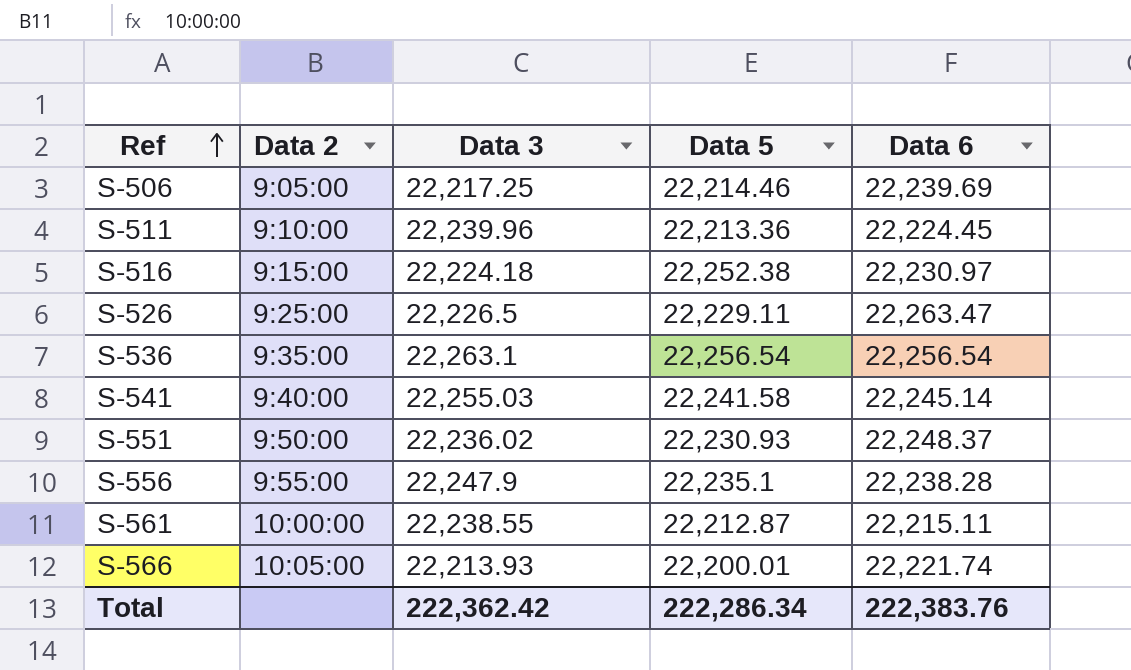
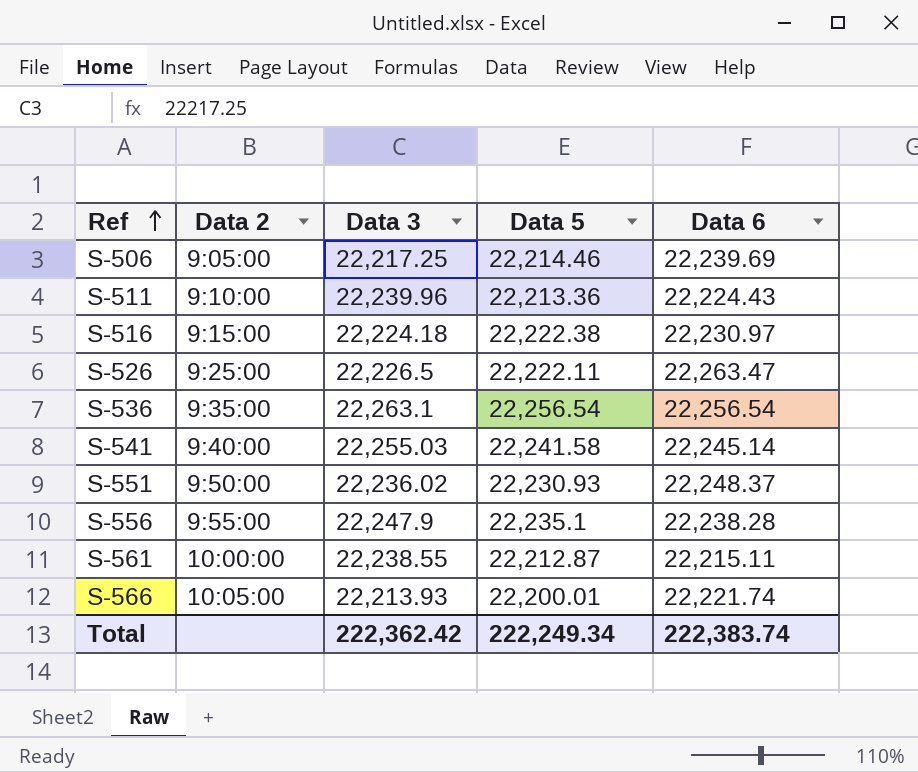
S-511 | Data 6: 22,224.45 -> 22,224.43
S-516 | Data 5: 22,252.38 -> 22,222.38
S-526 | Data 5: 22,229.11 -> 22,222.11
Total | Data 5: 222,286.34 -> 222,249.34
Total | Data 6: 222,383.76 -> 222,383.74

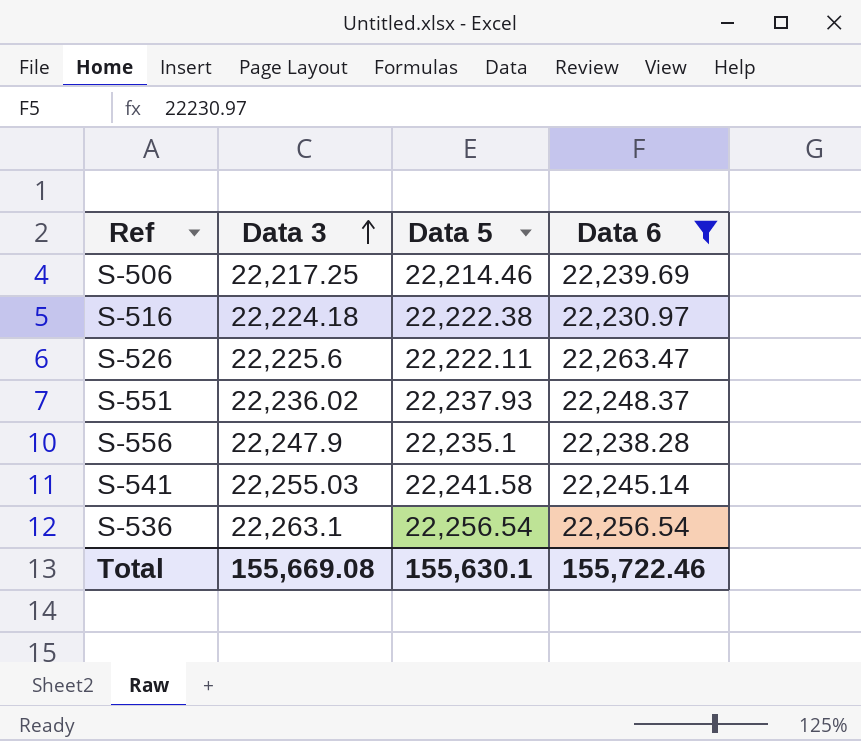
filter: none -> Data 6 >= 22,230.97
row order: Ref ascending -> Data 3 ascending
column Data 2 | position: 2 -> none
S-526 | Data 3: 22,226.5 -> 22,225.6
S-551 | Data 5: 22,230.93 -> 22,237.93
Total | Data 3: 222,362.42 -> 155,669.08
Total | Data 5: 222,249.34 -> 155,630.1
Total | Data 6: 222,383.74 -> 155,722.46

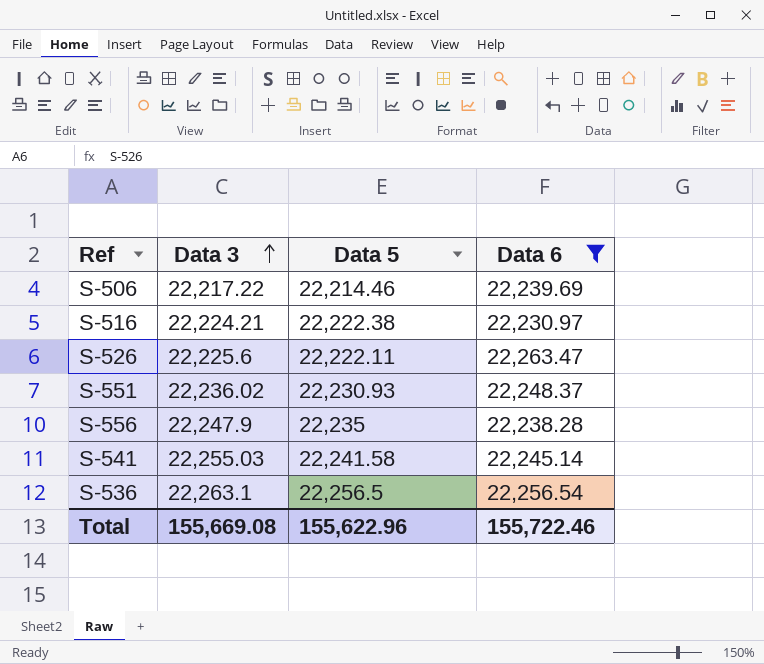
S-506 | Data 3: 22,217.25 -> 22,217.22
S-516 | Data 3: 22,224.18 -> 22,224.21
S-551 | Data 5: 22,237.93 -> 22,230.93
S-556 | Data 5: 22,235.1 -> 22,235
S-536 | Data 5: 22,256.54 -> 22,256.5
Total | Data 5: 155,630.1 -> 155,622.96

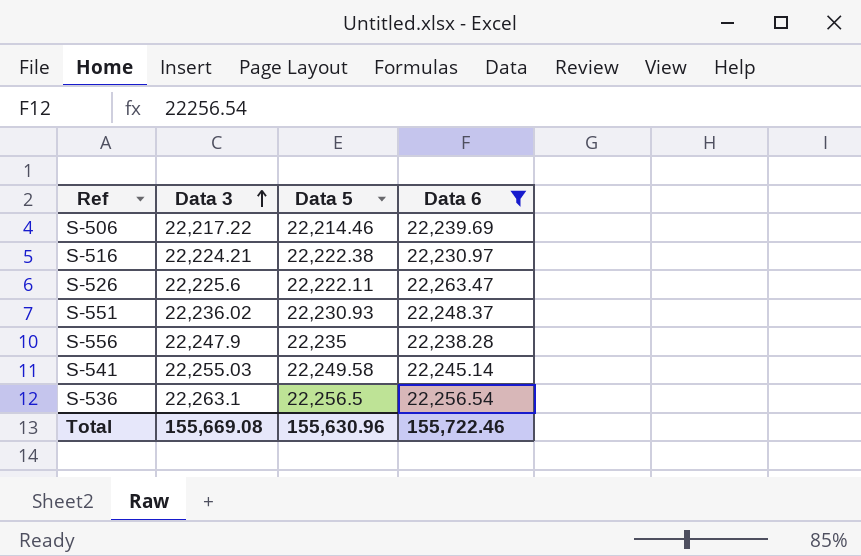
S-541 | Data 5: 22,241.58 -> 22,249.58
Total | Data 5: 155,622.96 -> 155,630.96

